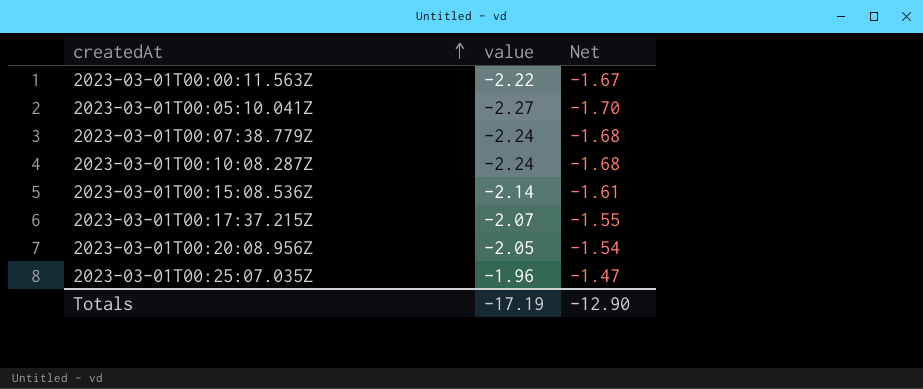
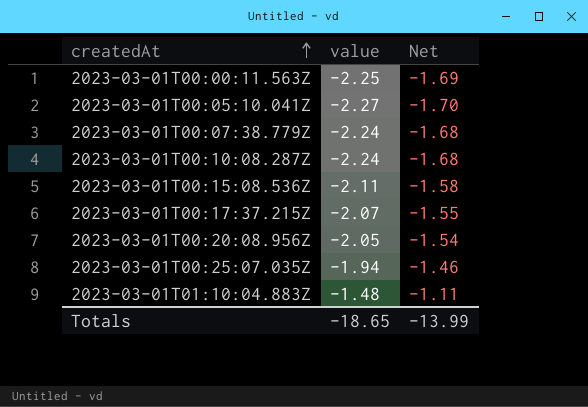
2023-03-01T00:00:11.563Z | value: -2.22 -> -2.25
2023-03-01T00:00:11.563Z | Net: -1.67 -> -1.69
2023-03-01T00:15:08.536Z | value: -2.14 -> -2.11
2023-03-01T00:15:08.536Z | Net: -1.61 -> -1.58
2023-03-01T00:25:07.035Z | value: -1.96 -> -1.94
2023-03-01T00:25:07.035Z | Net: -1.47 -> -1.46
row 2023-03-01T01:10:04.883Z: none -> -1.48 | -1.11
Totals | value: -17.19 -> -18.65
Totals | Net: -12.90 -> -13.99

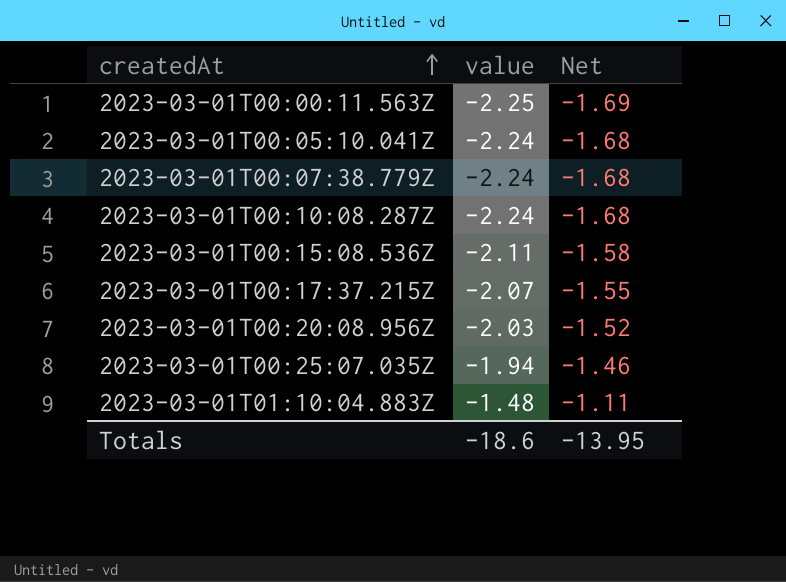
2023-03-01T00:05:10.041Z | value: -2.27 -> -2.24
2023-03-01T00:05:10.041Z | Net: -1.70 -> -1.68
2023-03-01T00:20:08.956Z | value: -2.05 -> -2.03
2023-03-01T00:20:08.956Z | Net: -1.54 -> -1.52
Totals | value: -18.65 -> -18.6
Totals | Net: -13.99 -> -13.95

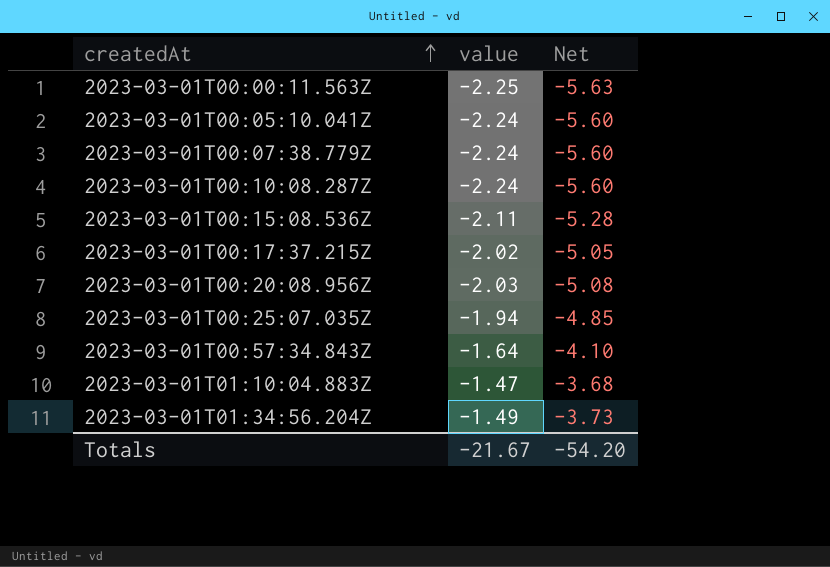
column Net | formula: [value] * 0.75 -> [value] * 2.5
2023-03-01T00:17:37.215Z | value: -2.07 -> -2.02
row 2023-03-01T00:57:34.843Z: none -> -1.64 | -4.10
2023-03-01T01:10:04.883Z | value: -1.48 -> -1.47
row 2023-03-01T01:34:56.204Z: none -> -1.49 | -3.73
Totals | value: -18.6 -> -21.67
Totals | Net: -13.95 -> -54.20

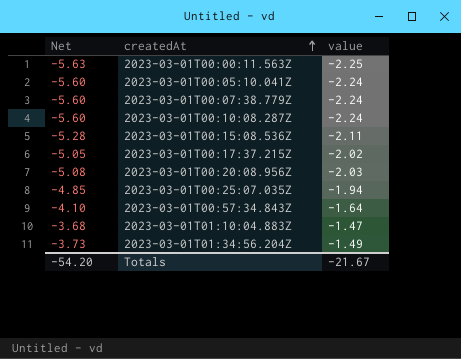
column Net | position: 3 -> 1

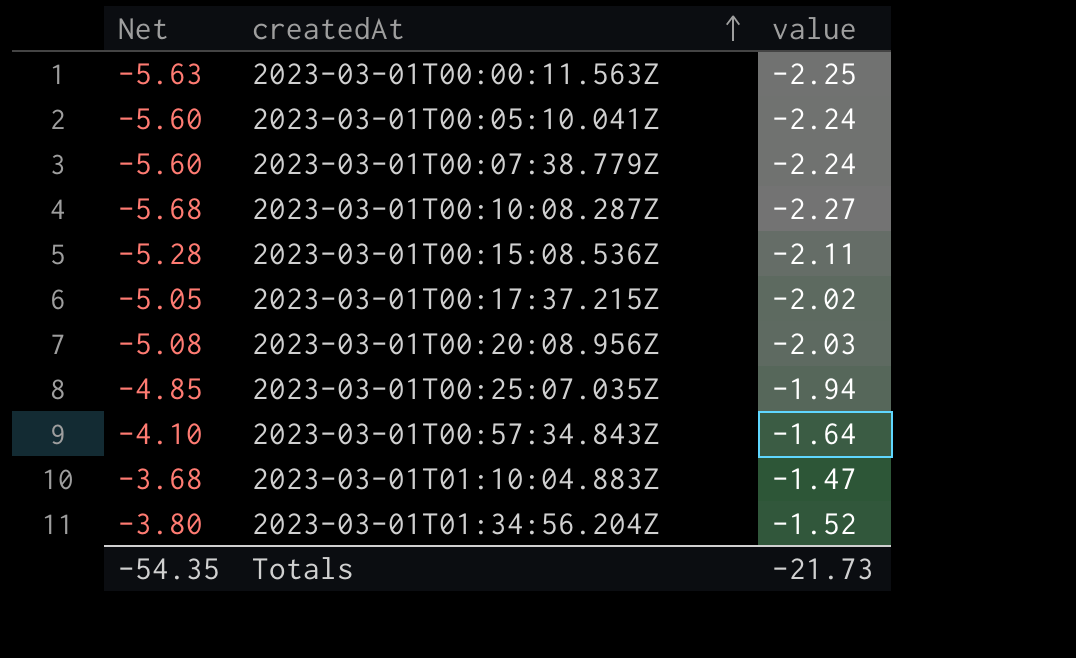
2023-03-01T00:10:08.287Z | Net: -5.60 -> -5.68
2023-03-01T00:10:08.287Z | value: -2.24 -> -2.27
2023-03-01T01:34:56.204Z | Net: -3.73 -> -3.80
2023-03-01T01:34:56.204Z | value: -1.49 -> -1.52
Totals | Net: -54.20 -> -54.35
Totals | value: -21.67 -> -21.73

